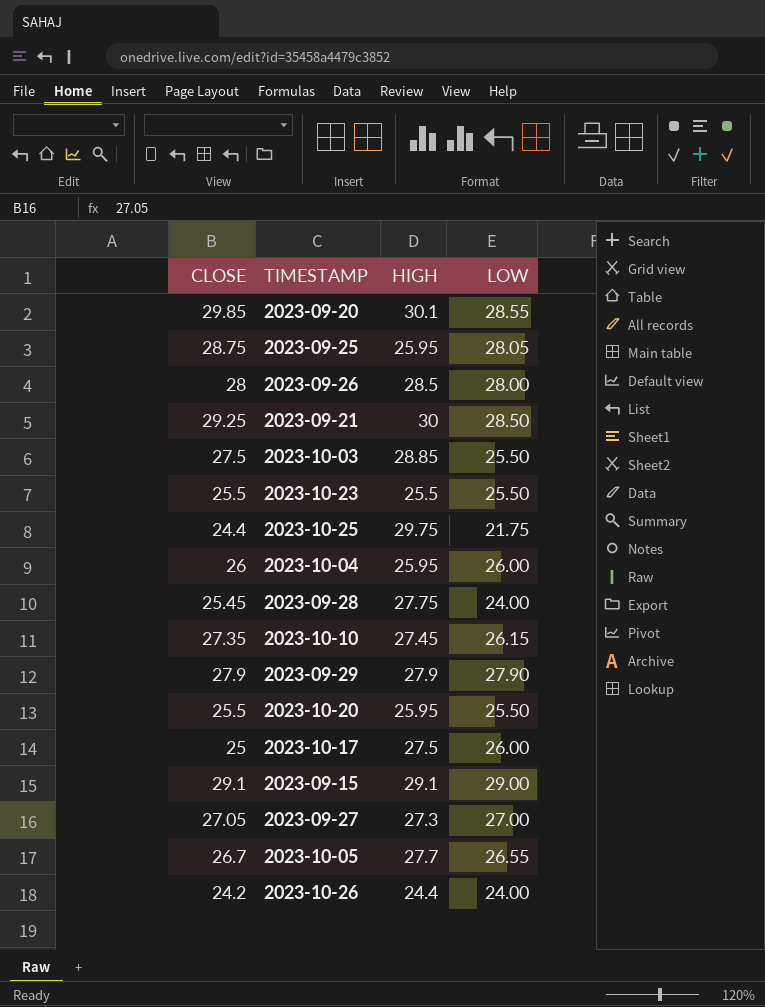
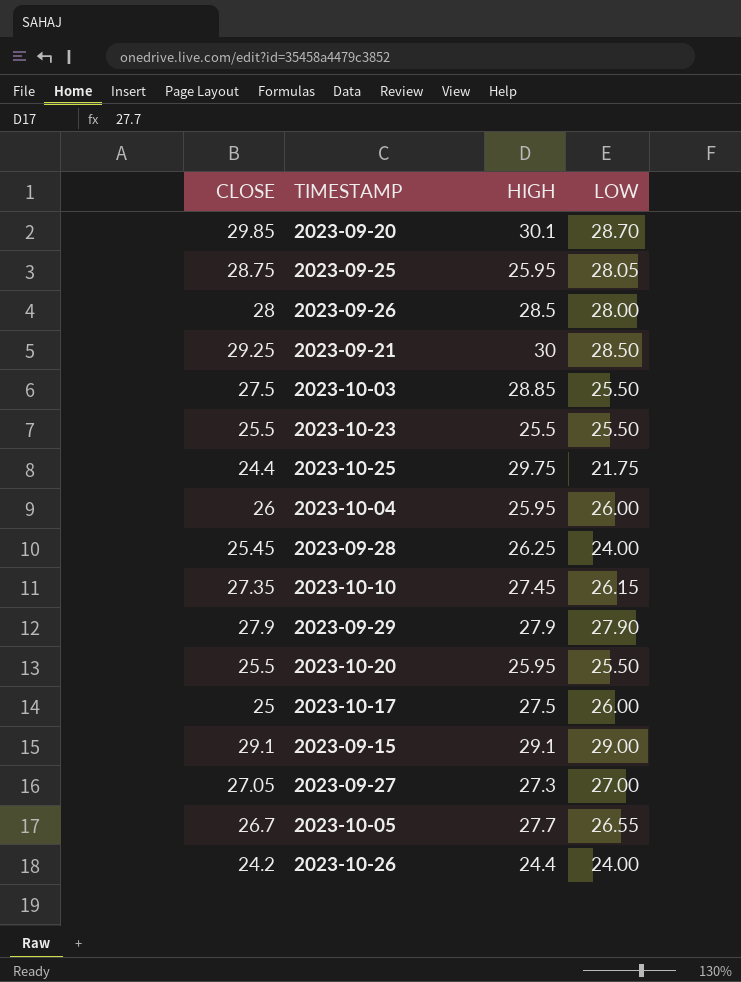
2023-09-20 | LOW: 28.55 -> 28.70
2023-09-28 | HIGH: 27.75 -> 26.25

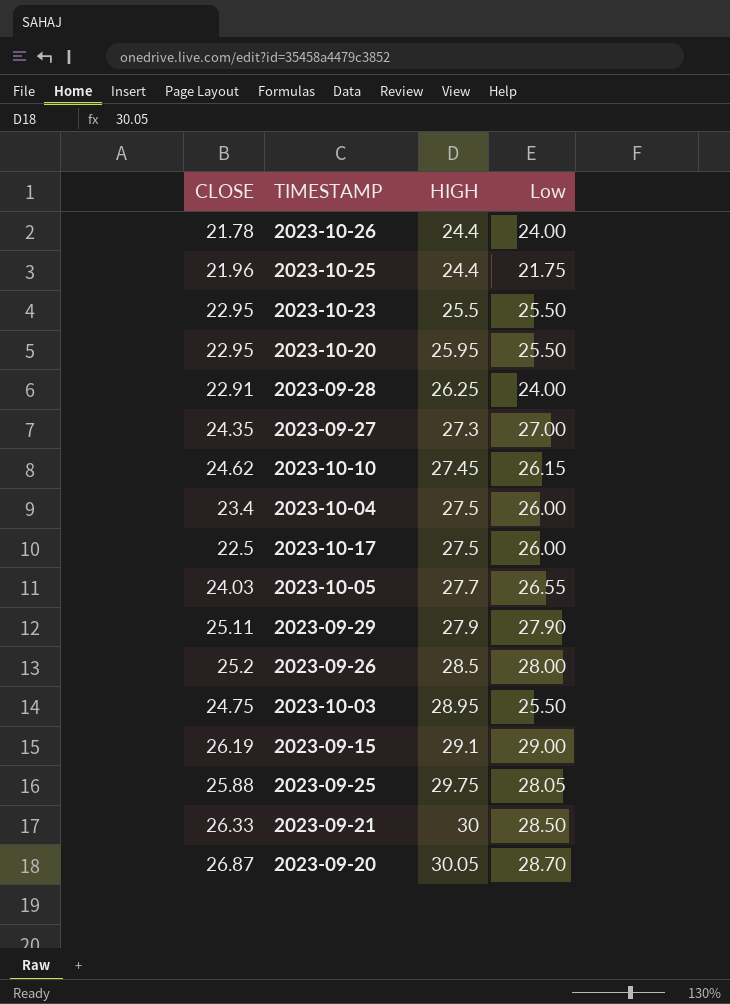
row order: none -> HIGH ascending
column name: LOW -> Low
2023-10-26 | CLOSE: 24.2 -> 21.78
2023-10-25 | CLOSE: 24.4 -> 21.96
2023-10-25 | HIGH: 29.75 -> 24.4
2023-10-23 | CLOSE: 25.5 -> 22.95
2023-10-20 | CLOSE: 25.5 -> 22.95
2023-09-28 | CLOSE: 25.45 -> 22.91
2023-09-27 | CLOSE: 27.05 -> 24.35
2023-10-10 | CLOSE: 27.35 -> 24.62
2023-10-04 | CLOSE: 26 -> 23.4
2023-10-04 | HIGH: 25.95 -> 27.5
2023-10-17 | CLOSE: 25 -> 22.5
2023-10-05 | CLOSE: 26.7 -> 24.03
2023-09-29 | CLOSE: 27.9 -> 25.11
2023-09-26 | CLOSE: 28 -> 25.2
2023-10-03 | CLOSE: 27.5 -> 24.75
2023-10-03 | HIGH: 28.85 -> 28.95
2023-09-15 | CLOSE: 29.1 -> 26.19
2023-09-25 | CLOSE: 28.75 -> 25.88
2023-09-25 | HIGH: 25.95 -> 29.75
2023-09-21 | CLOSE: 29.25 -> 26.33
2023-09-20 | CLOSE: 29.85 -> 26.87
2023-09-20 | HIGH: 30.1 -> 30.05

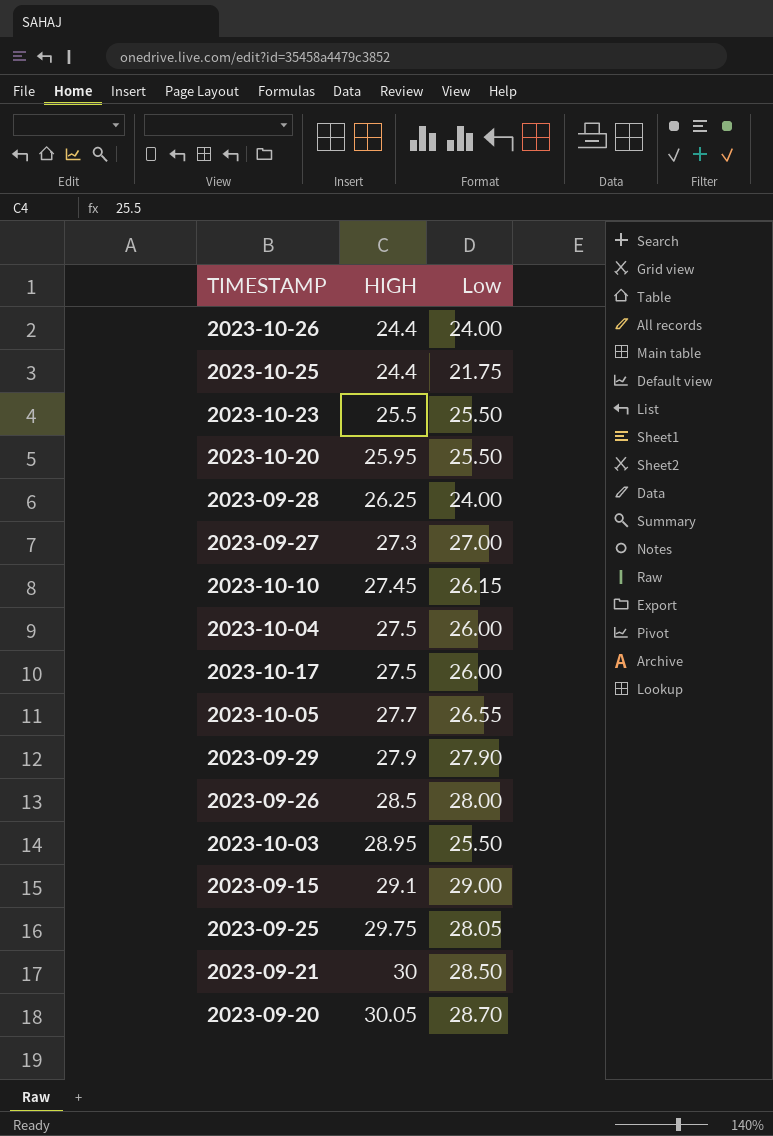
column CLOSE | position: 1 -> none

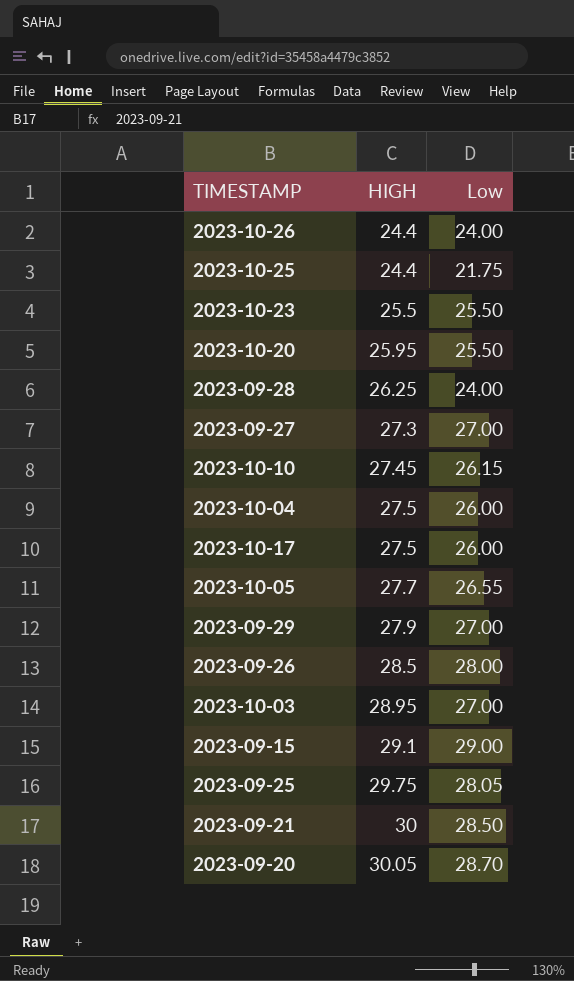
2023-09-29 | Low: 27.90 -> 27.00
2023-10-03 | Low: 25.50 -> 27.00

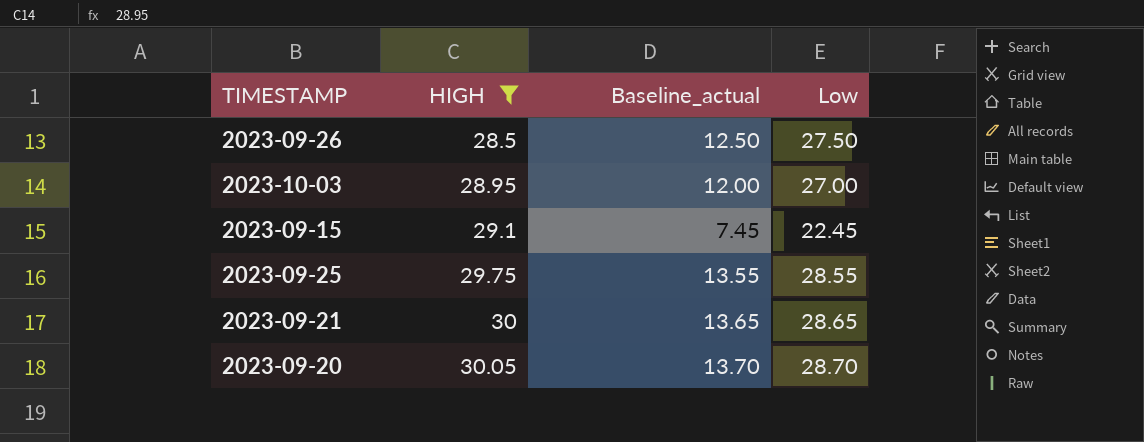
filter: none -> HIGH >= 28.5
column Baseline_actual | formula: none -> [Low] - 15
2023-09-26 | Low: 28.00 -> 27.50
2023-09-15 | Low: 29.00 -> 22.45
2023-09-25 | Low: 28.05 -> 28.55
2023-09-21 | Low: 28.50 -> 28.65

